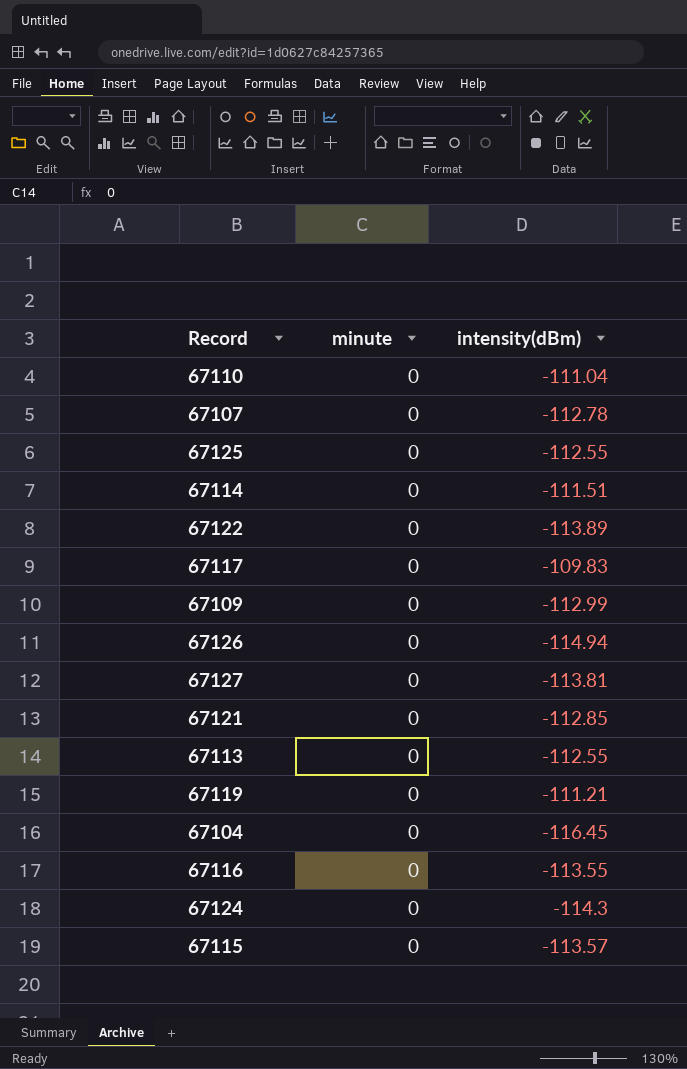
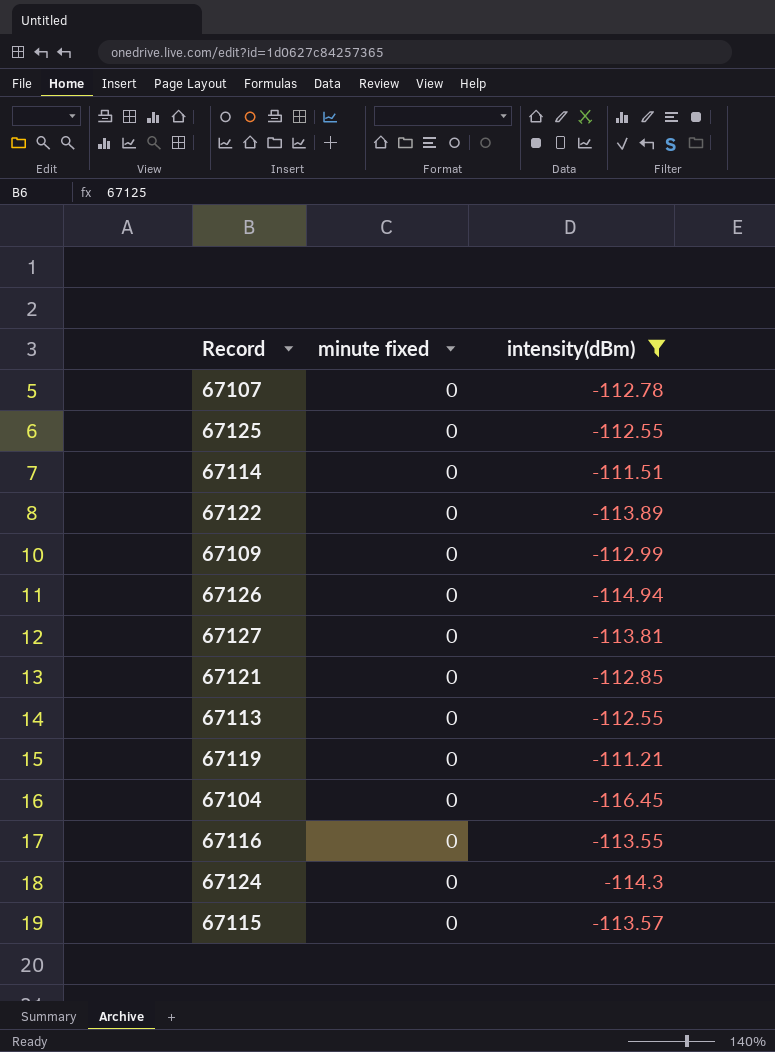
filter: none -> intensity(dBm) <= -111.21
column name: minute -> minute fixed

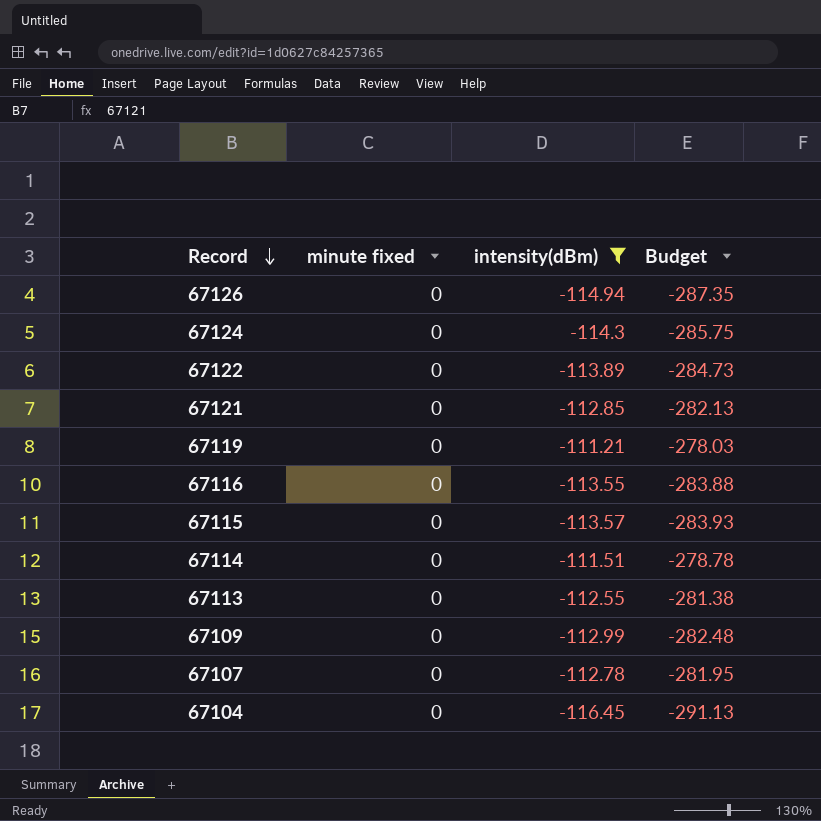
row order: none -> Record descending
column Budget | formula: none -> [intensity(dBm)] * 2.5
row 67125: 0 | -112.55 -> none
row 67127: 0 | -113.81 -> none

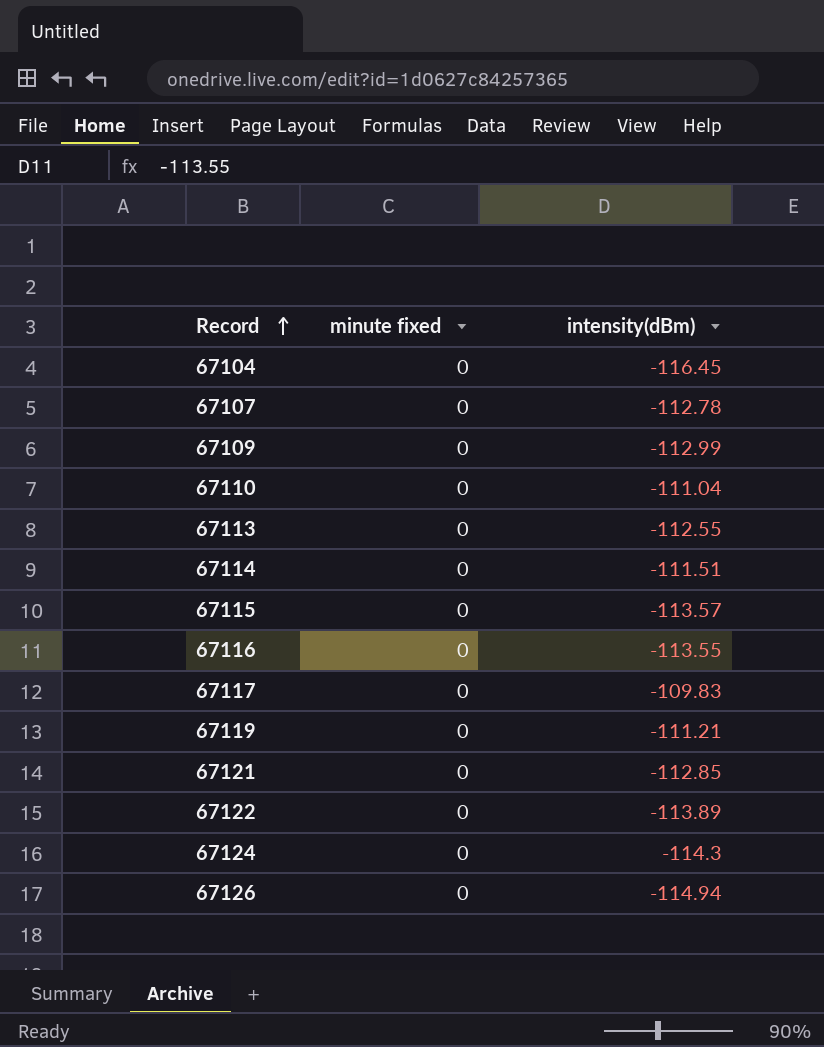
filter: intensity(dBm) <= -111.21 -> none
row order: Record descending -> Record ascending
column Budget | formula: [intensity(dBm)] * 2.5 -> none

